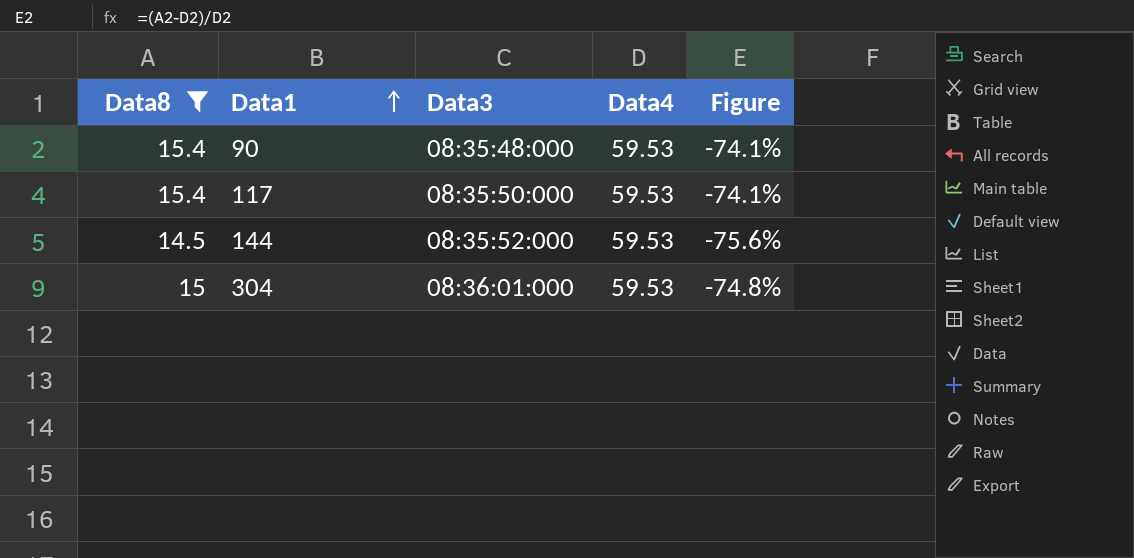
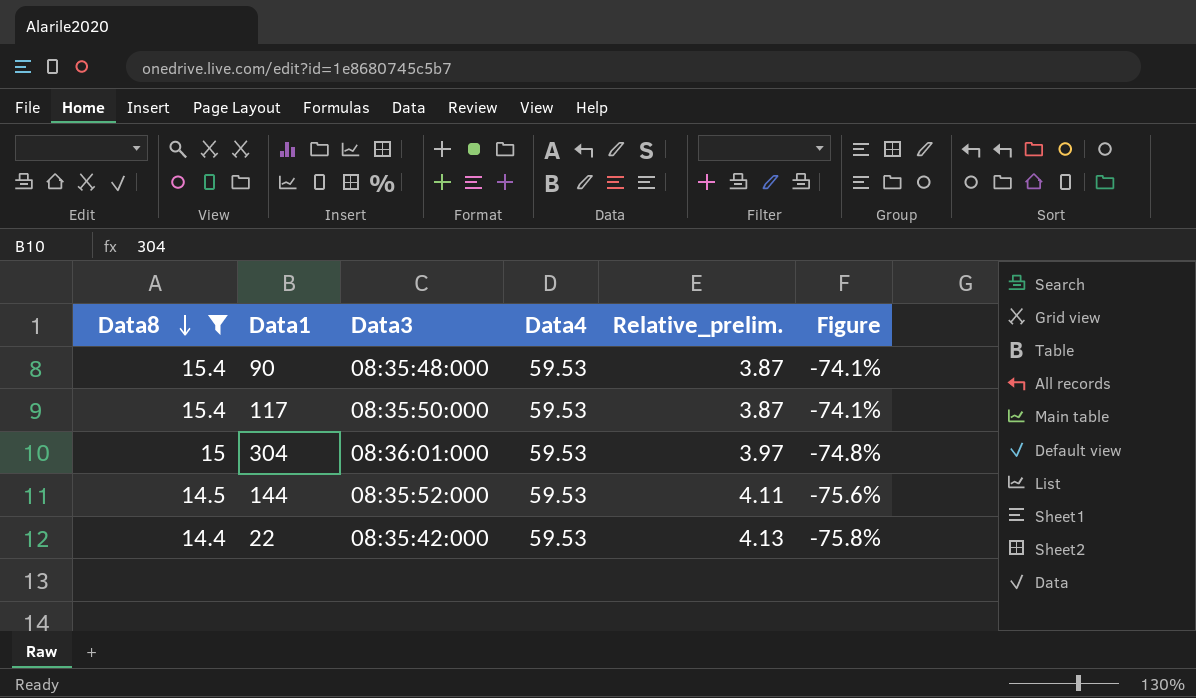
row order: Data1 ascending -> Data8 descending
column Relative_prelim. | formula: none -> [Data4] / [Data8]
row 22: none -> 14.4 | 08:35:42:000 | 59.53 | 4.13 | -75.8%

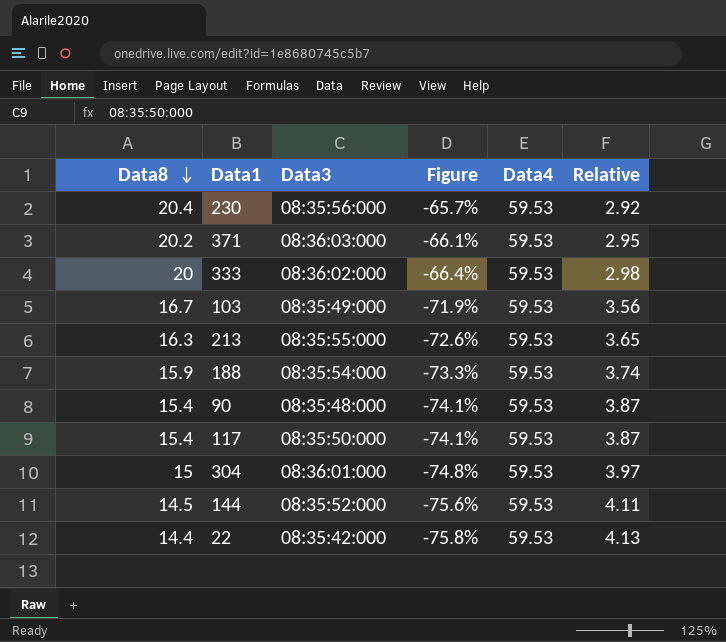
filter: Data8 <= 15.4 -> none
column Figure | position: 6 -> 4
column name: Relative_prelim. -> Relative

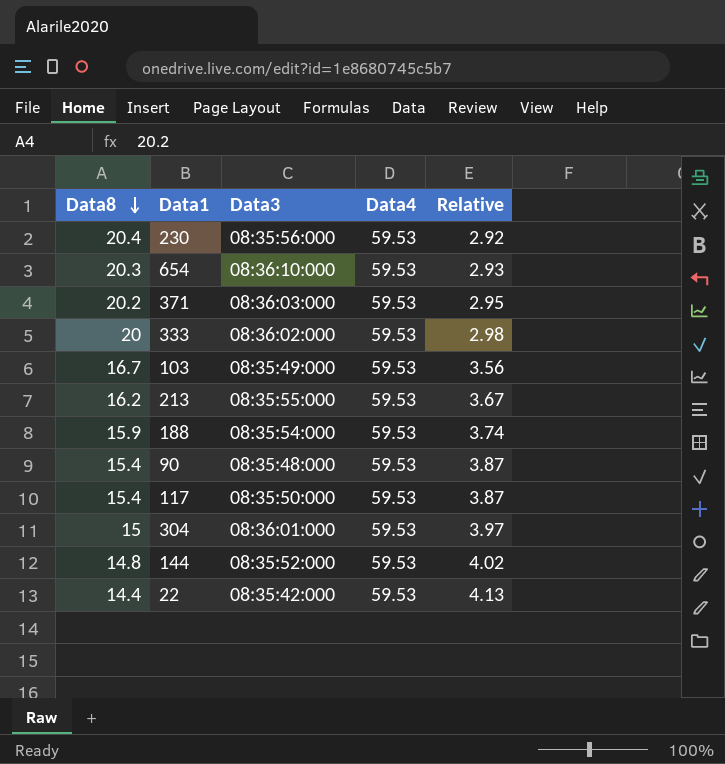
column Figure | formula: ([Data8] - [Data4]) / [Data4] -> none
row 654: none -> 20.3 | 08:36:10:000 | 59.53 | 2.93
213 | Data8: 16.3 -> 16.2
213 | Relative: 3.65 -> 3.67
144 | Data8: 14.5 -> 14.8
144 | Relative: 4.11 -> 4.02

